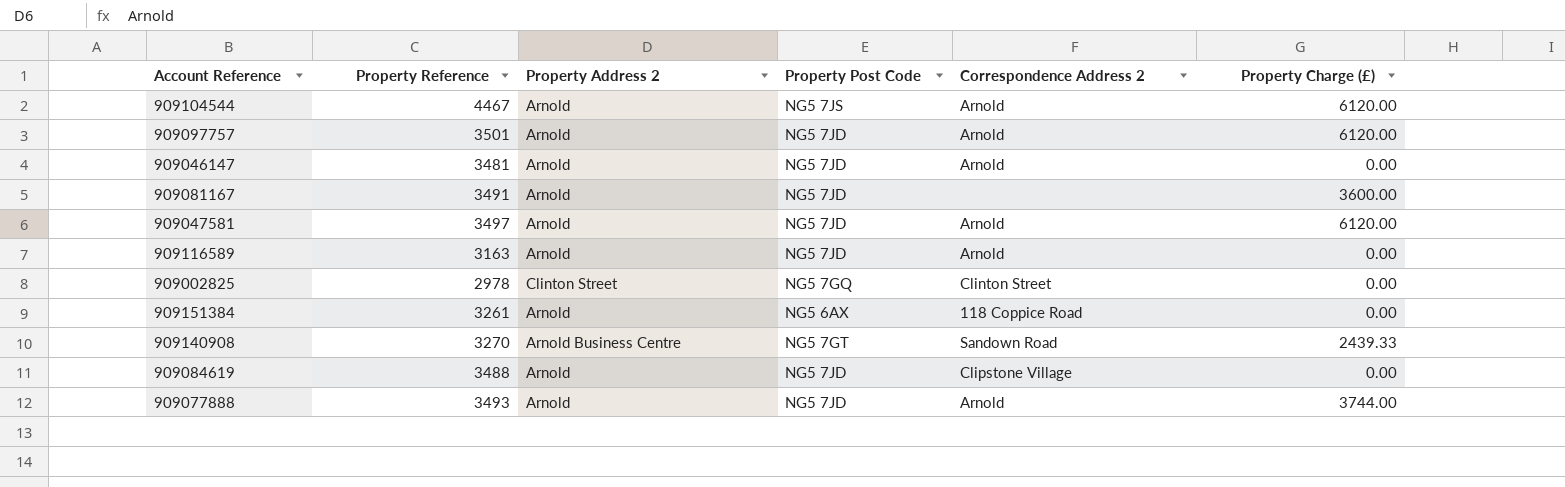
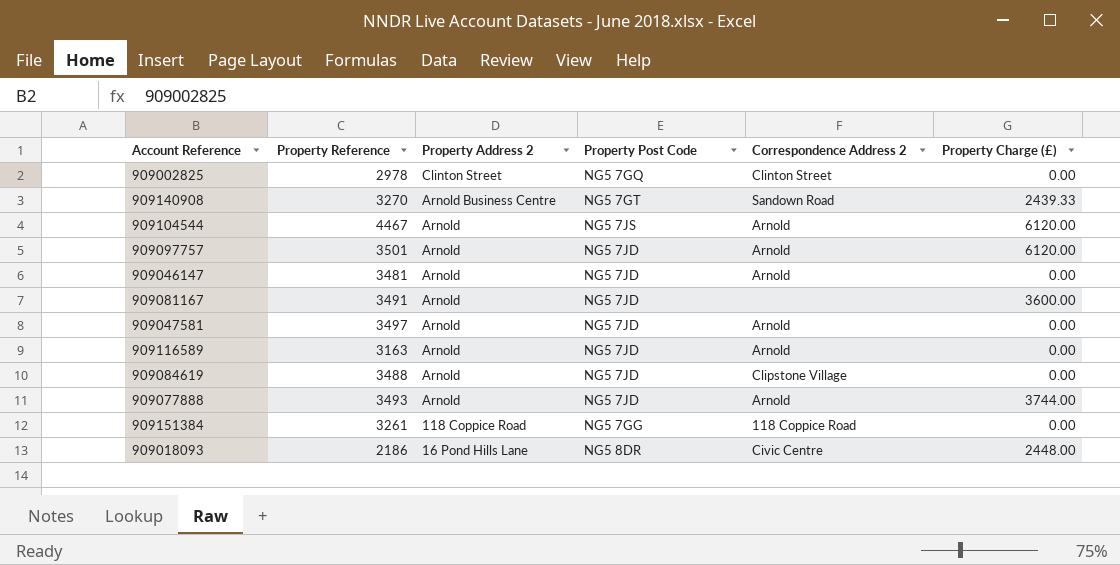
row order: none -> Property Address 2 descending
909047581 | Property Charge (£): 6120.00 -> 0.00
909151384 | Property Address 2: Arnold -> 118 Coppice Road
909151384 | Property Post Code: NG5 6AX -> NG5 7GG
row 909018093: none -> 2186 | 16 Pond Hills Lane | NG5 8DR | Civic Centre | 2448.00

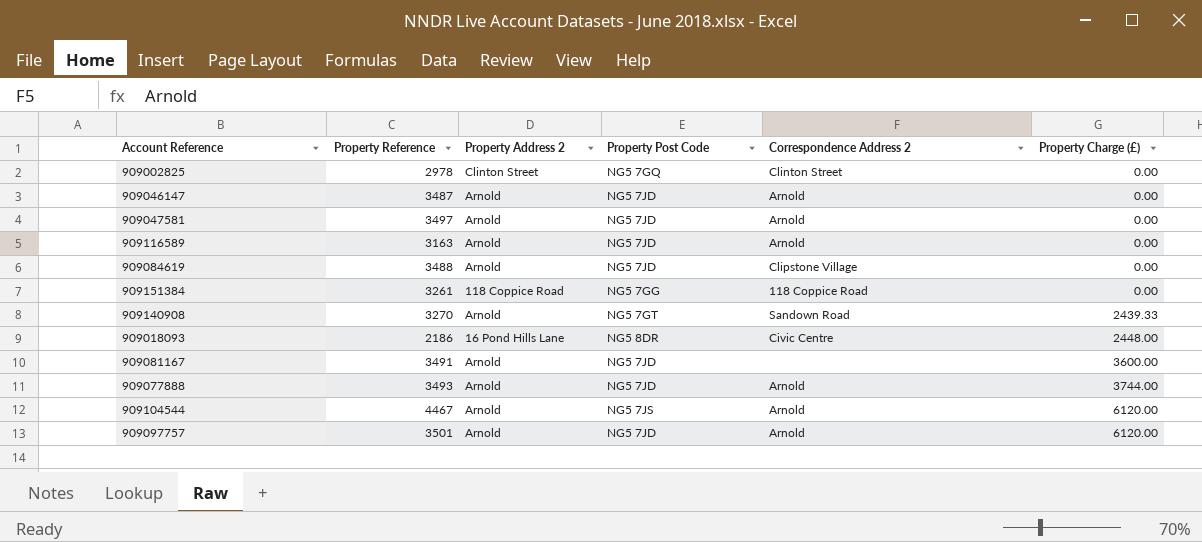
row order: Property Address 2 descending -> Property Charge (£) ascending
909046147 | Property Reference: 3481 -> 3487
909140908 | Property Address 2: Arnold Business Centre -> Arnold

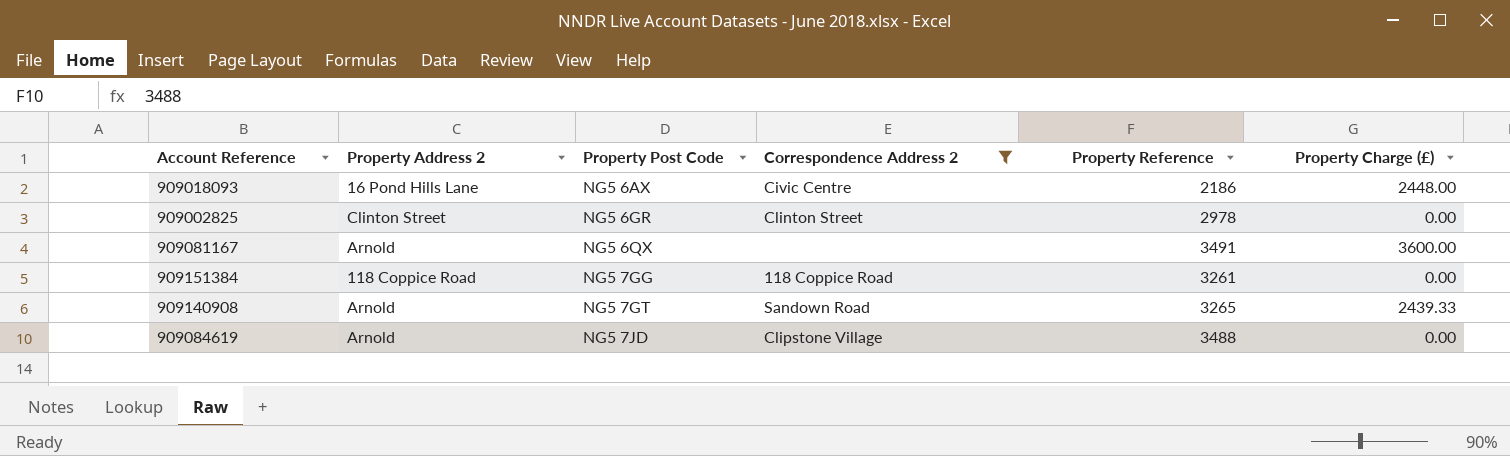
filter: none -> Correspondence Address 2 != Arnold
row order: Property Charge (£) ascending -> Property Post Code ascending
column Property Reference | position: 2 -> 5
909018093 | Property Post Code: NG5 8DR -> NG5 6AX
909002825 | Property Post Code: NG5 7GQ -> NG5 6GR
909081167 | Property Post Code: NG5 7JD -> NG5 6QX
909140908 | Property Reference: 3270 -> 3265

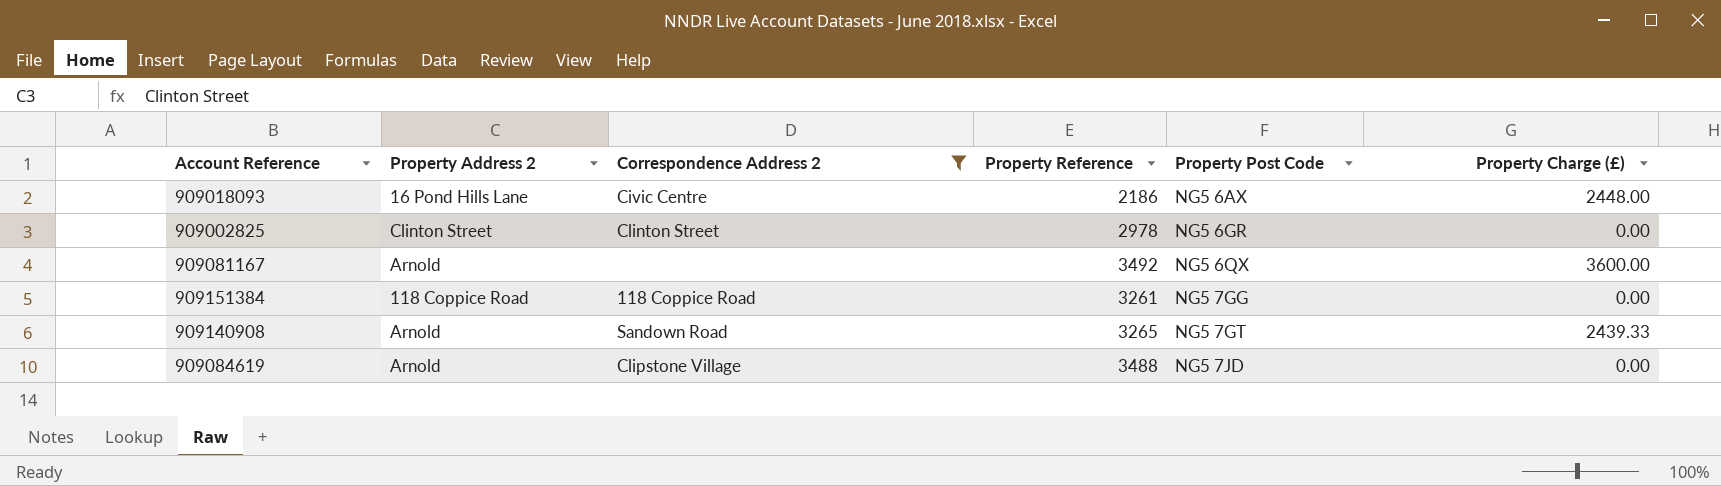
column Property Post Code | position: 3 -> 5
909081167 | Property Reference: 3491 -> 3492

